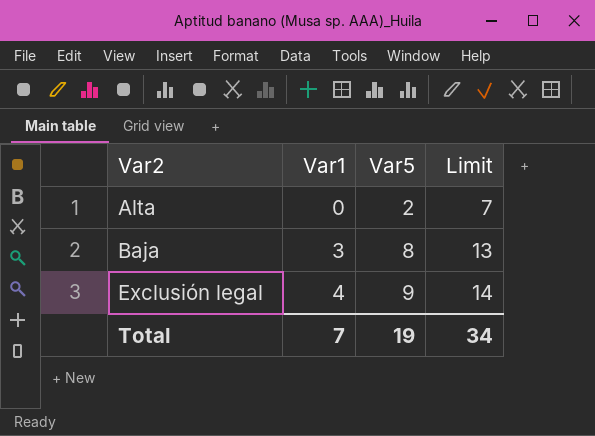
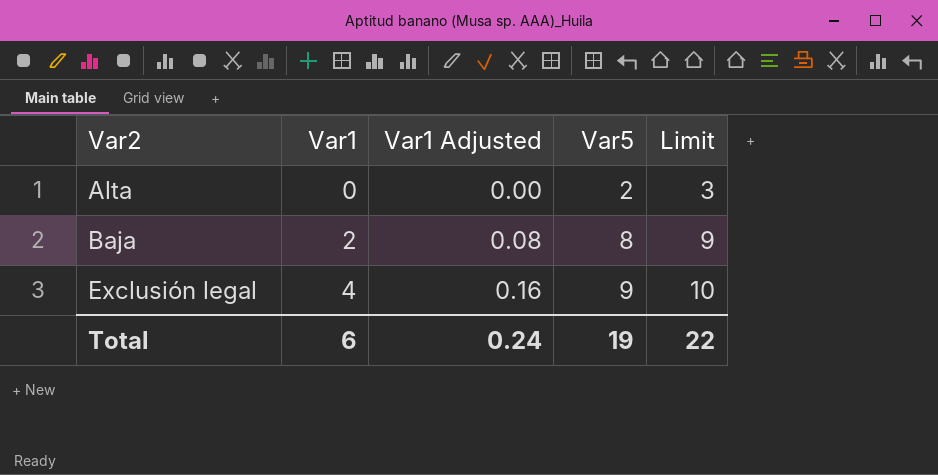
column Var1 Adjusted | formula: none -> [Var1] * 0.04
column Limit | formula: [Var5] + 5 -> [Var5] + 1
Baja | Var1: 3 -> 2
Total | Var1: 7 -> 6
Total | Limit: 34 -> 22

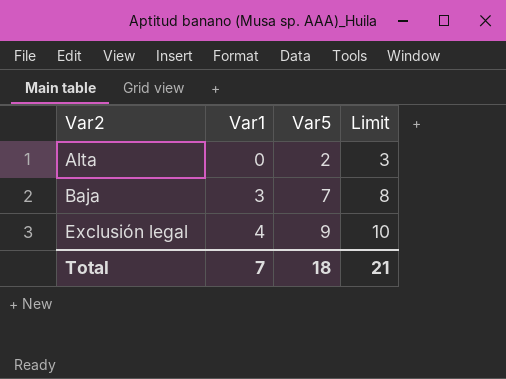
column Var1 Adjusted | formula: [Var1] * 0.04 -> none
Baja | Var1: 2 -> 3
Baja | Var5: 8 -> 7
Baja | Limit: 9 -> 8
Total | Var1: 6 -> 7
Total | Var5: 19 -> 18
Total | Limit: 22 -> 21

